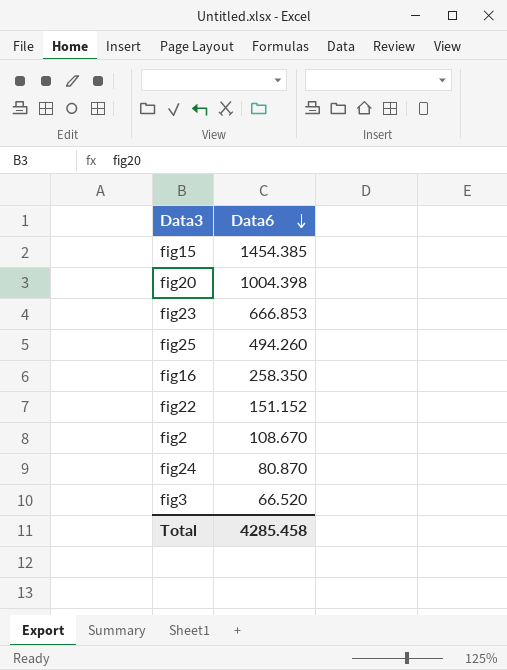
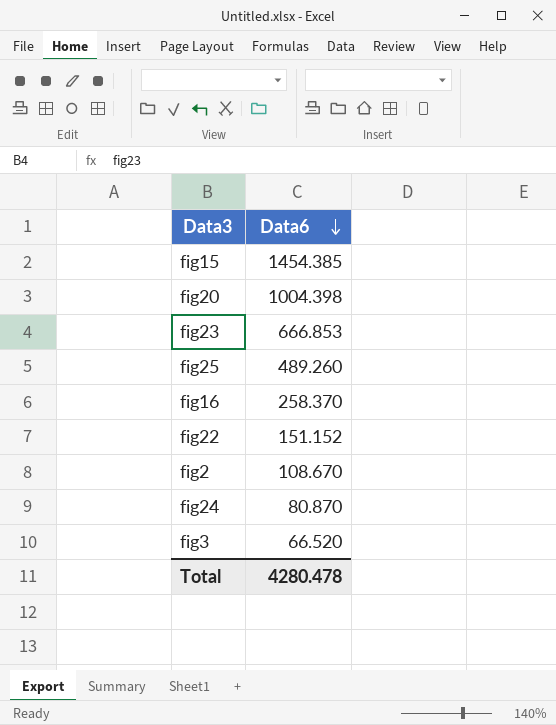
fig25 | Data6: 494.260 -> 489.260
fig16 | Data6: 258.350 -> 258.370
Total | Data6: 4285.458 -> 4280.478

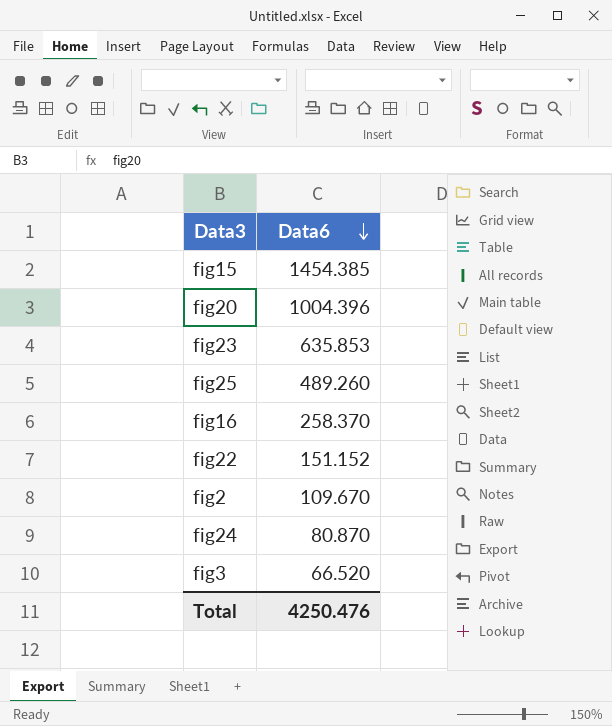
fig20 | Data6: 1004.398 -> 1004.396
fig23 | Data6: 666.853 -> 635.853
fig2 | Data6: 108.670 -> 109.670
Total | Data6: 4280.478 -> 4250.476

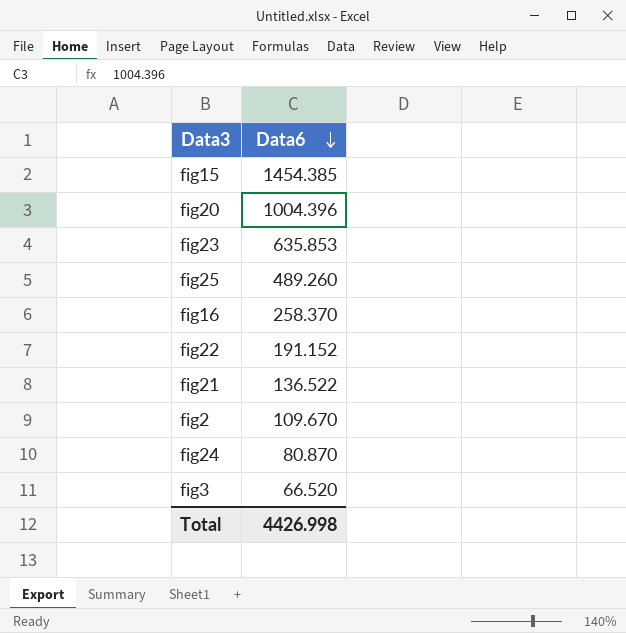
fig22 | Data6: 151.152 -> 191.152
row fig21: none -> 136.522
Total | Data6: 4250.476 -> 4426.998

